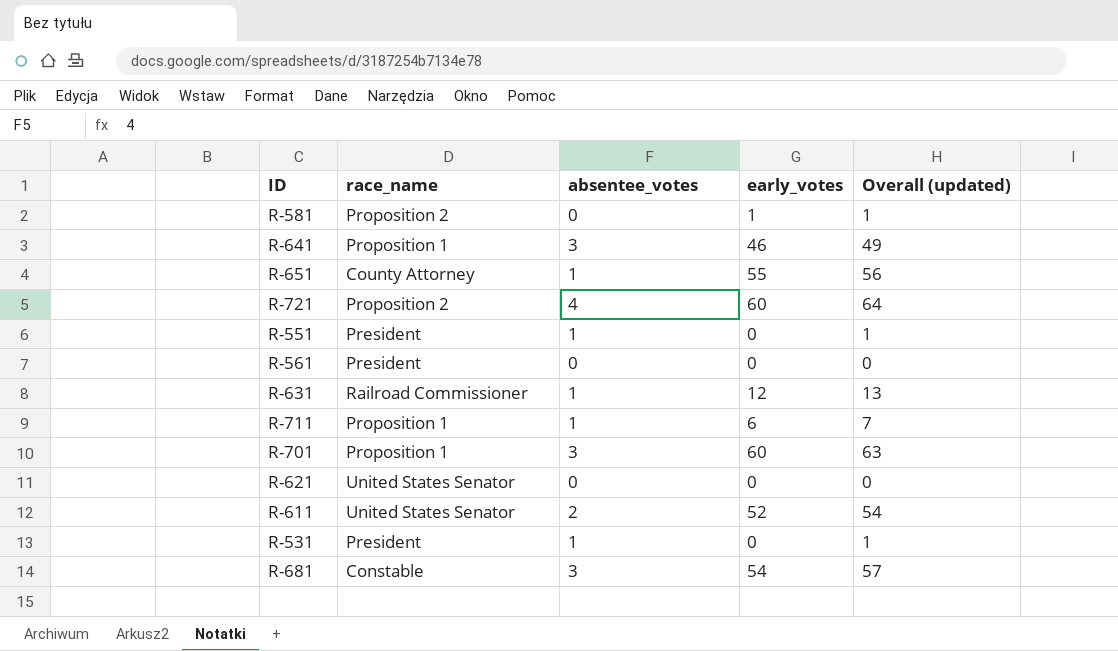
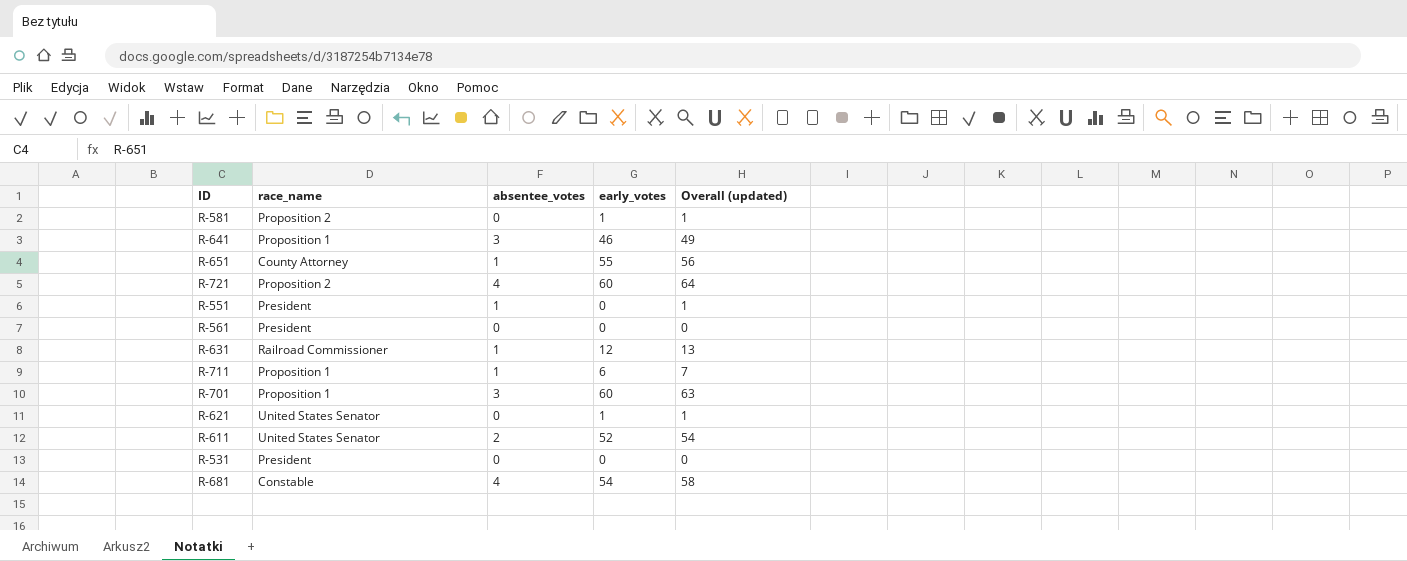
R-621 | early_votes: 0 -> 1
R-621 | Overall (updated): 0 -> 1
R-531 | absentee_votes: 1 -> 0
R-531 | Overall (updated): 1 -> 0
R-681 | absentee_votes: 3 -> 4
R-681 | Overall (updated): 57 -> 58

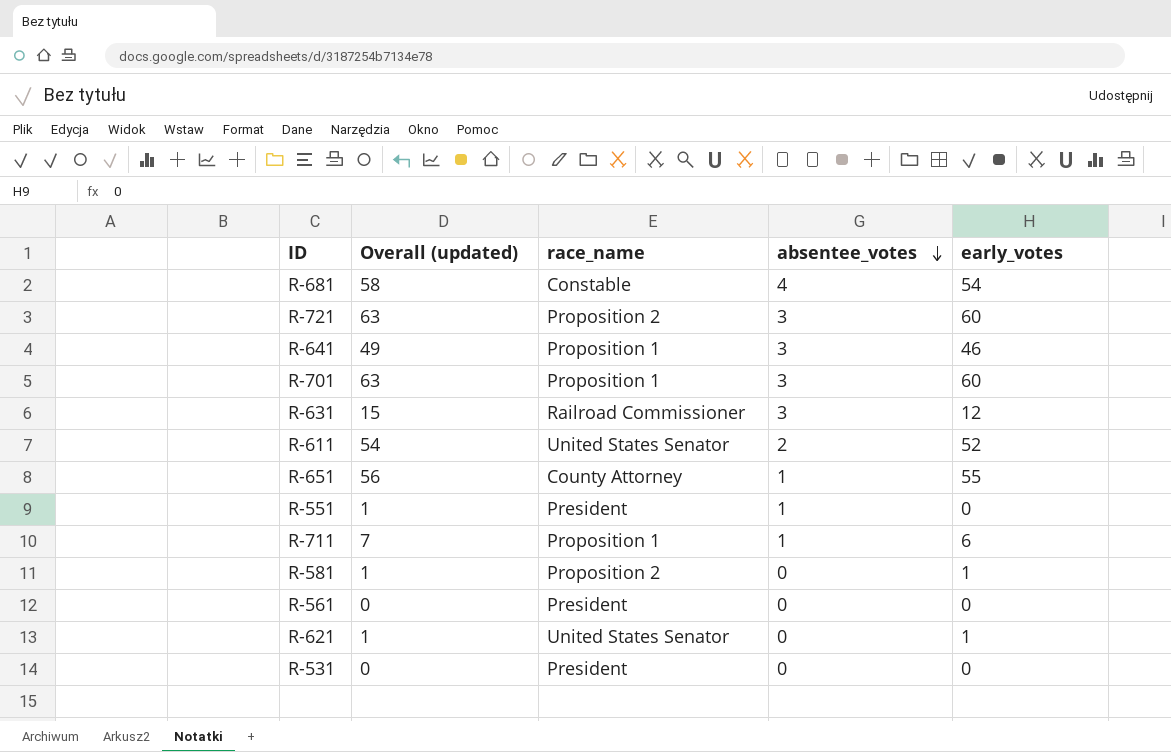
row order: none -> absentee_votes descending
column Overall (updated) | position: 5 -> 2
R-721 | Overall (updated): 64 -> 63
R-721 | absentee_votes: 4 -> 3
R-631 | Overall (updated): 13 -> 15
R-631 | absentee_votes: 1 -> 3

